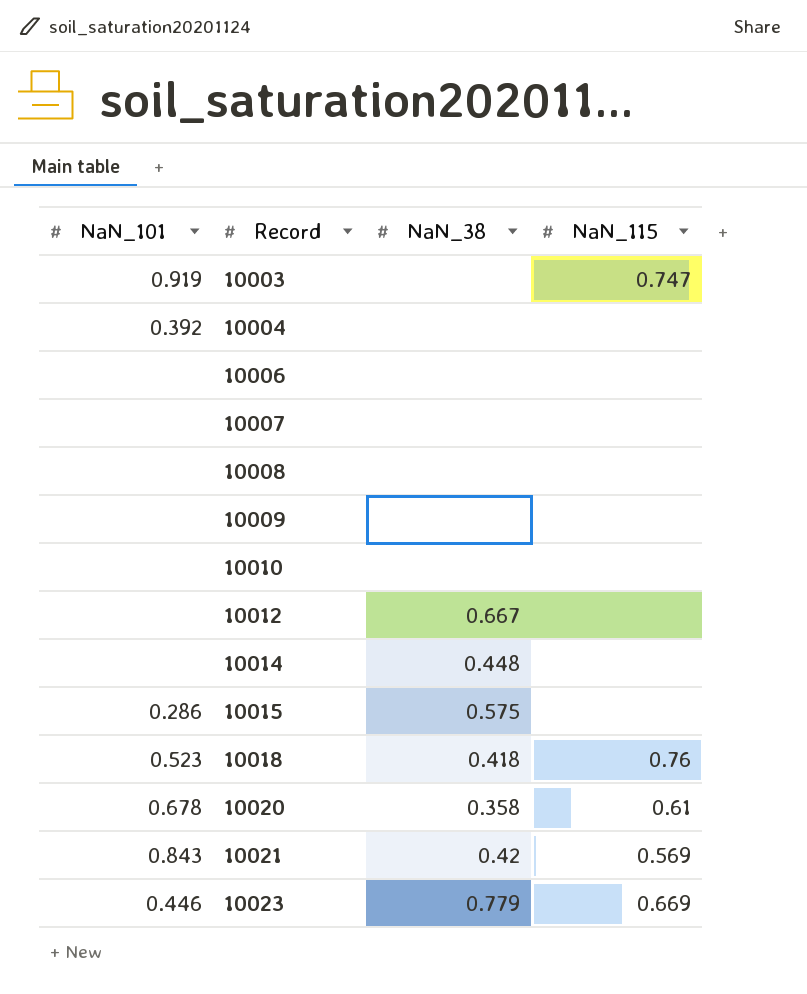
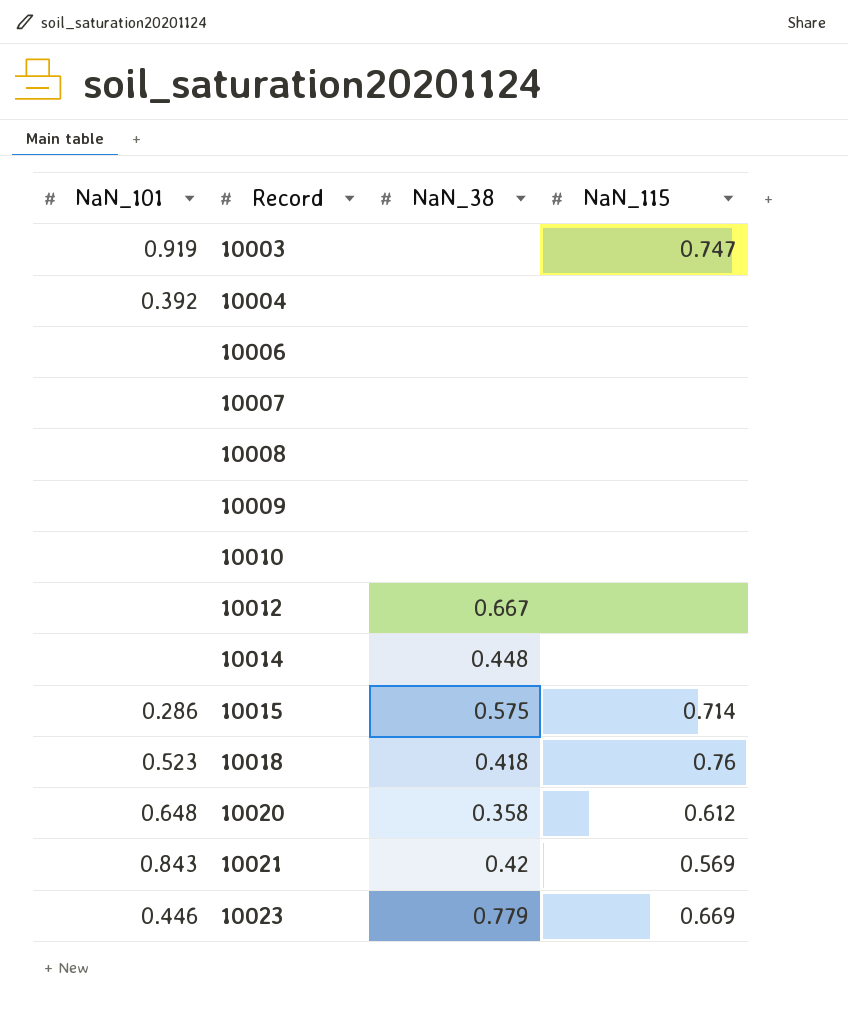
10015 | NaN_115: none -> 0.714
10020 | NaN_101: 0.678 -> 0.648
10020 | NaN_115: 0.61 -> 0.612

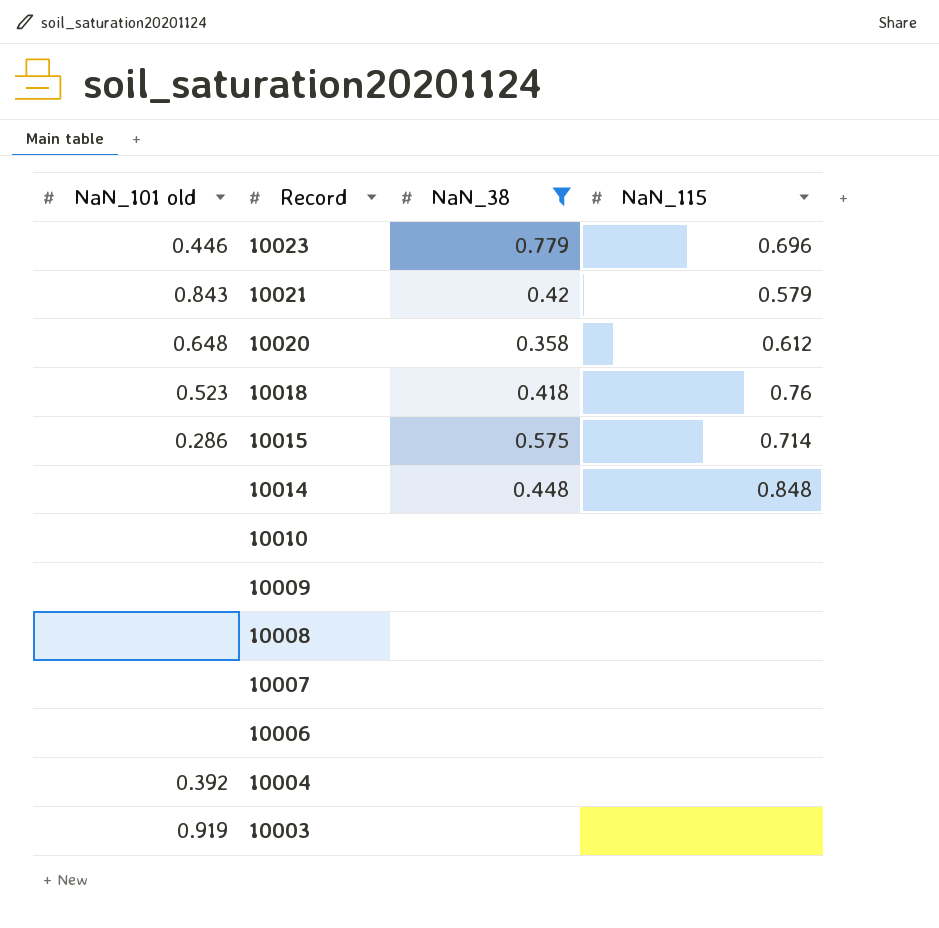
filter: none -> NaN_38 != 0.667
row order: Record ascending -> Record descending
column name: NaN_101 -> NaN_101 old
10023 | NaN_115: 0.669 -> 0.696
10021 | NaN_115: 0.569 -> 0.579
10014 | NaN_115: none -> 0.848
10003 | NaN_115: 0.747 -> none

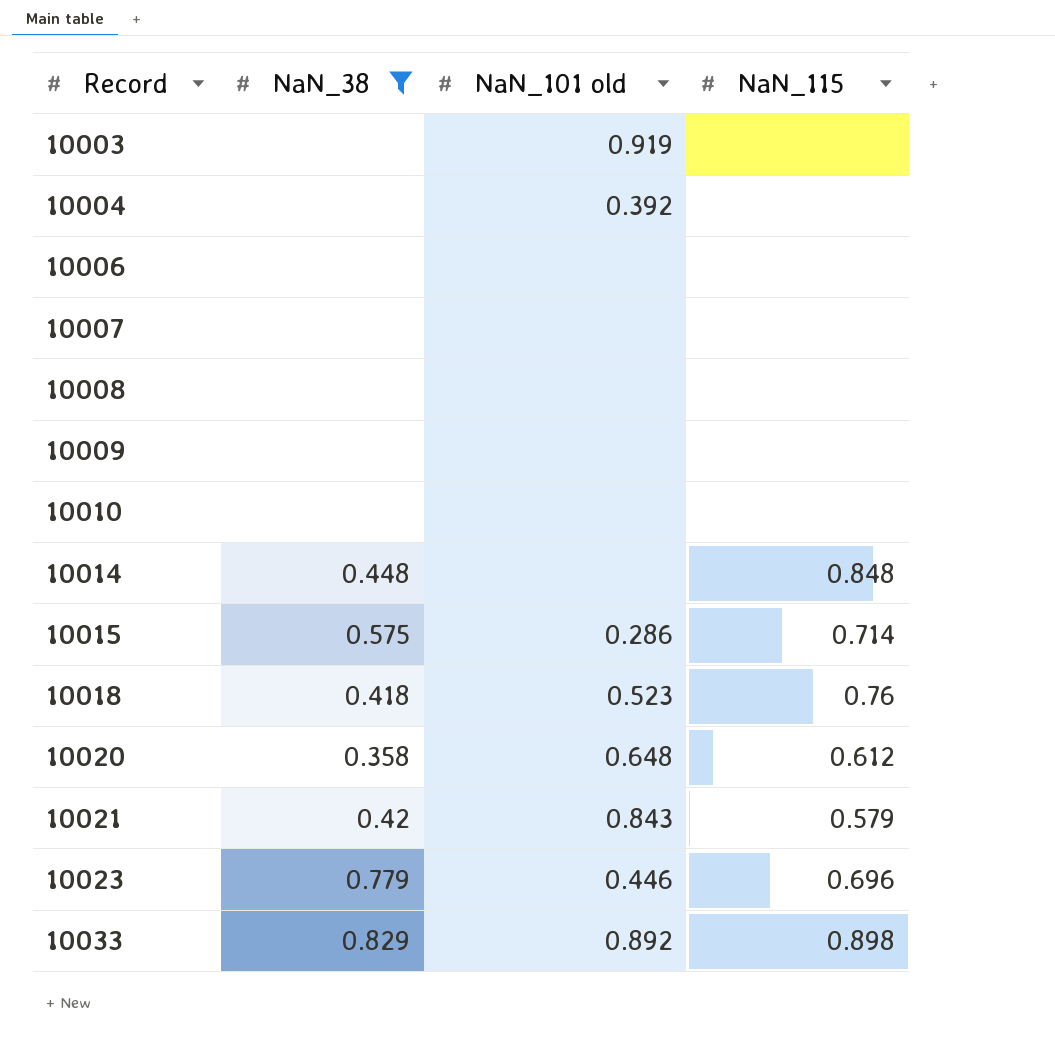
row order: Record descending -> Record ascending
column NaN_101 old | position: 1 -> 3
row 10033: none -> 0.829 | 0.892 | 0.898

